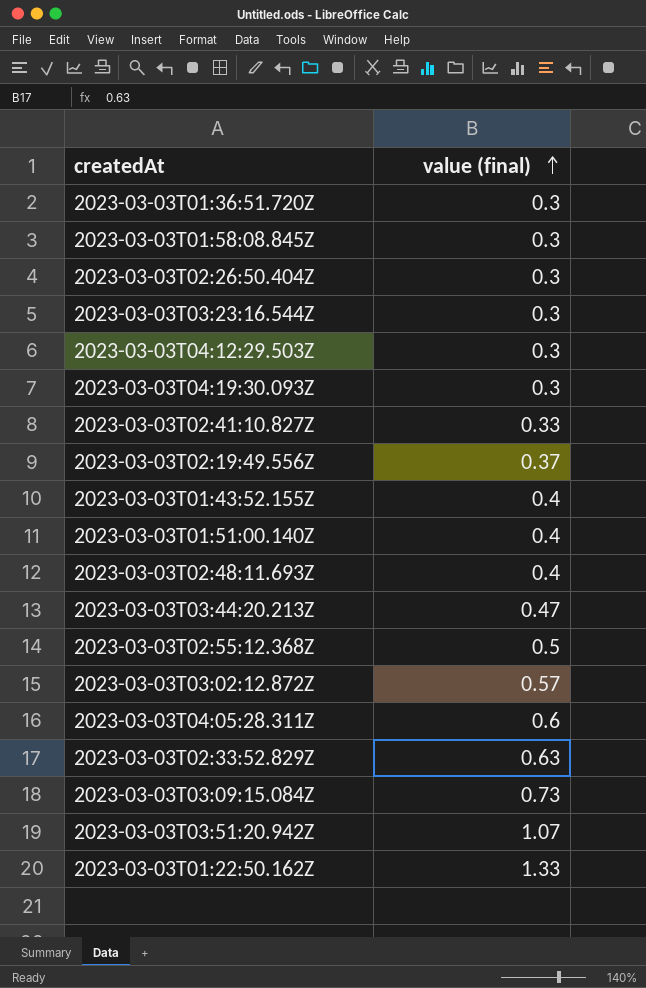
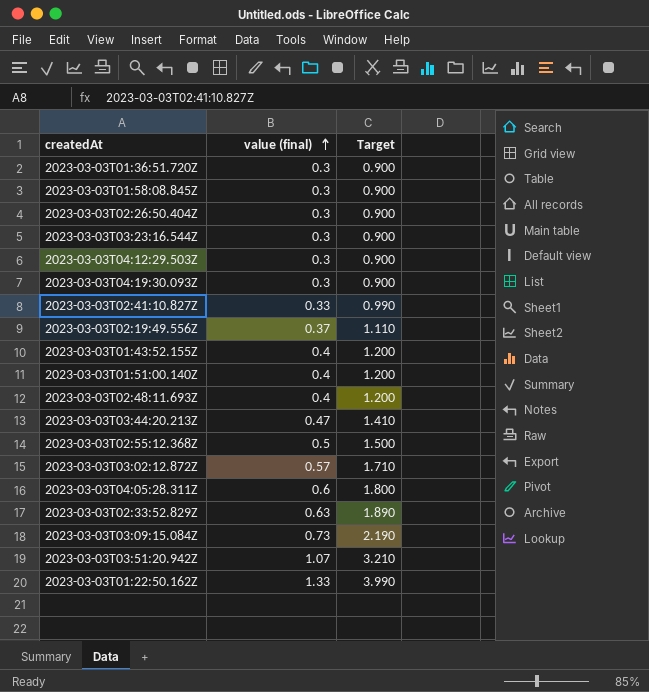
column Target | formula: none -> [value (final)] * 3

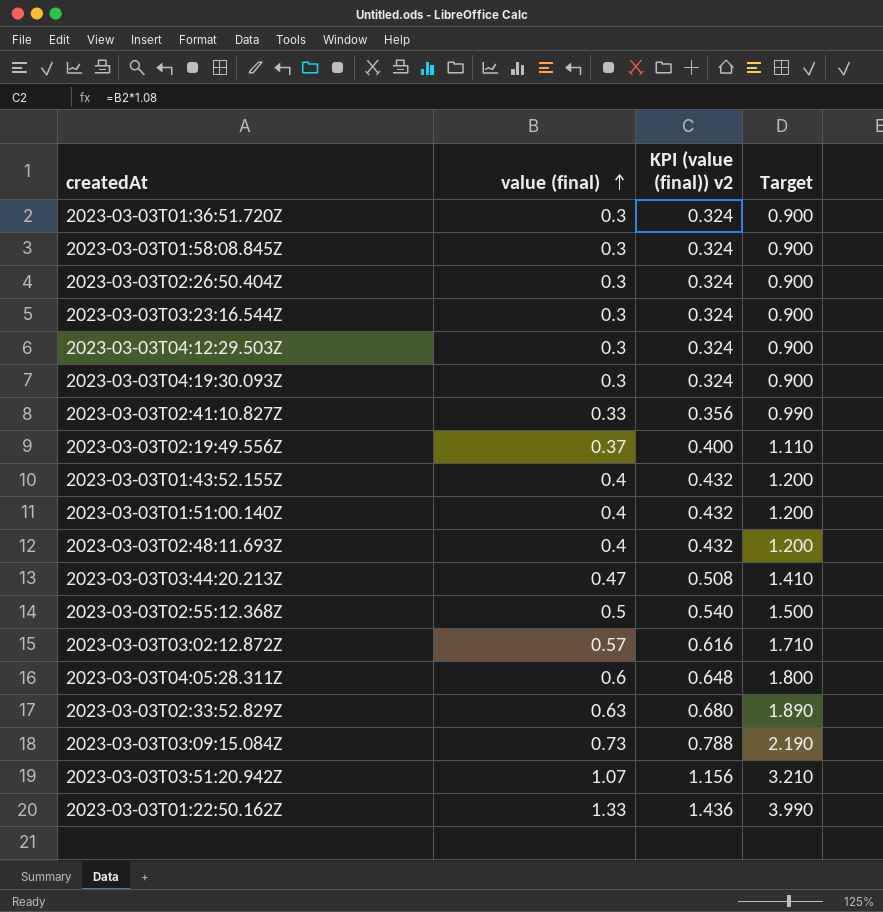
column KPI (value (final)) v2 | formula: none -> [value (final)] * 1.08

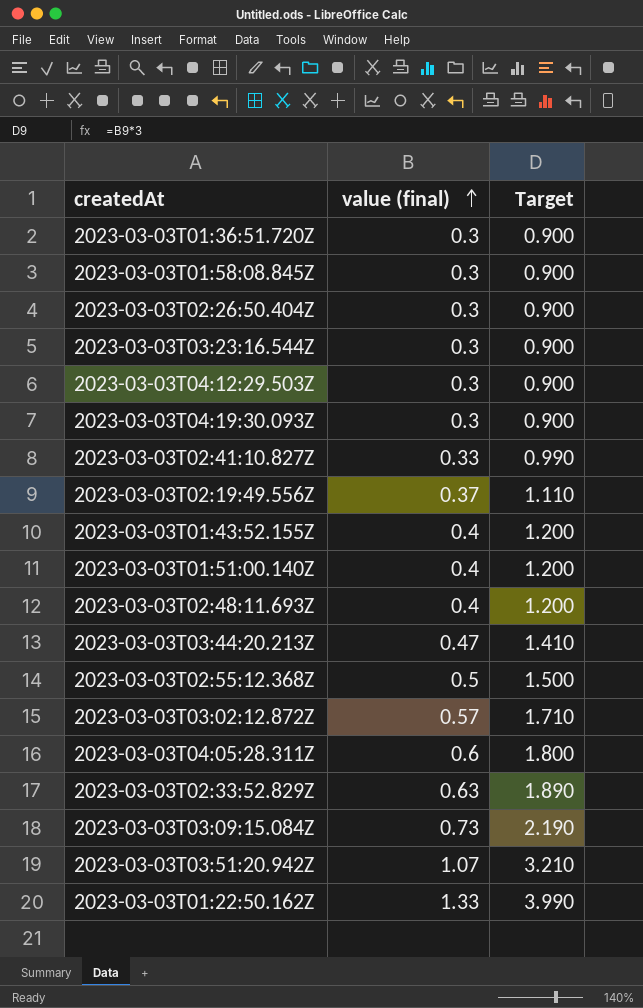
column KPI (value (final)) v2 | formula: [value (final)] * 1.08 -> none

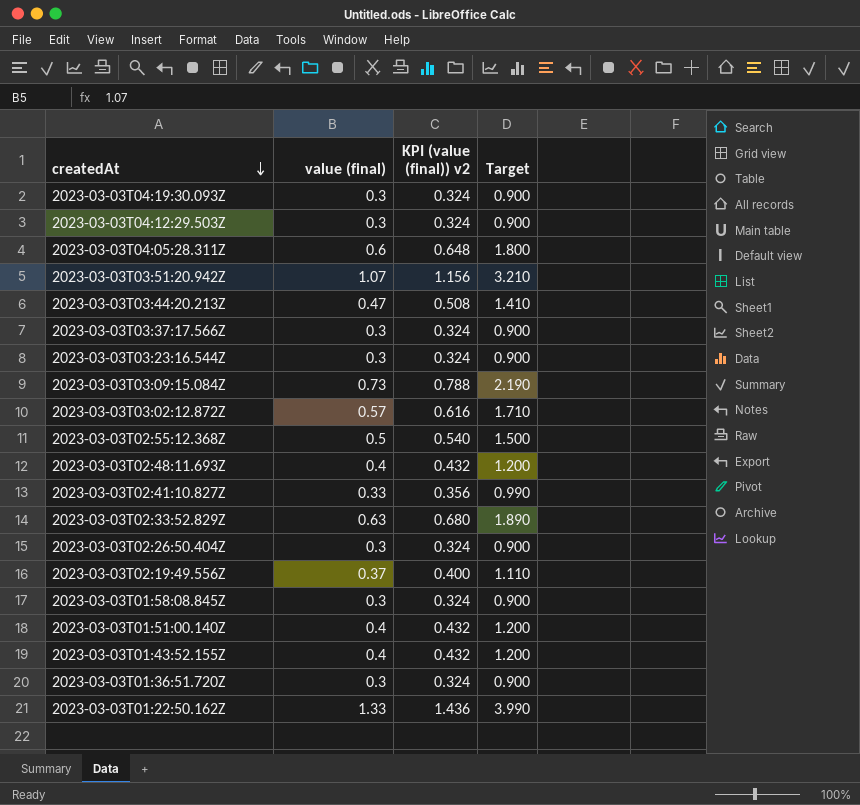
row order: value (final) ascending -> createdAt descending
column KPI (value (final)) v2 | formula: none -> [value (final)] * 1.08
row 2023-03-03T03:37:17.566Z: none -> 0.3 | 0.324 | 0.900

